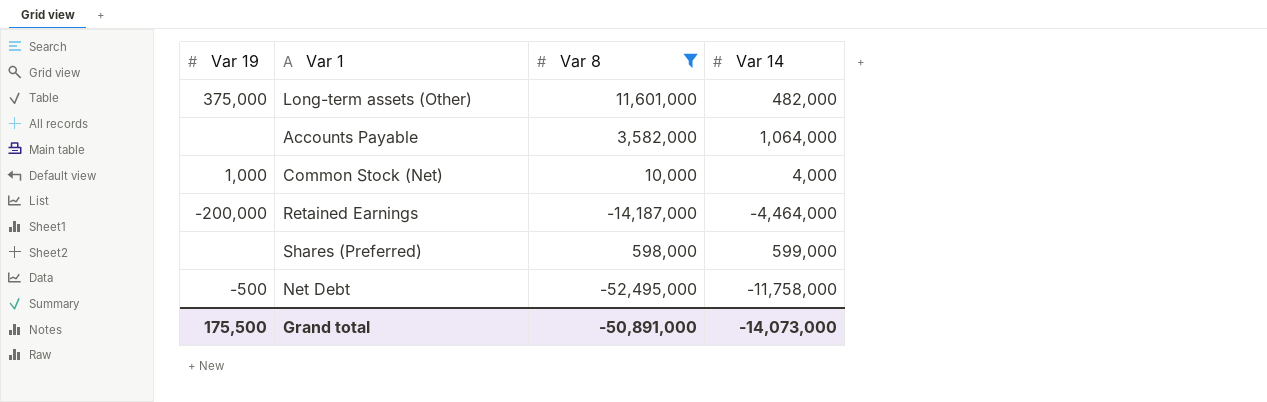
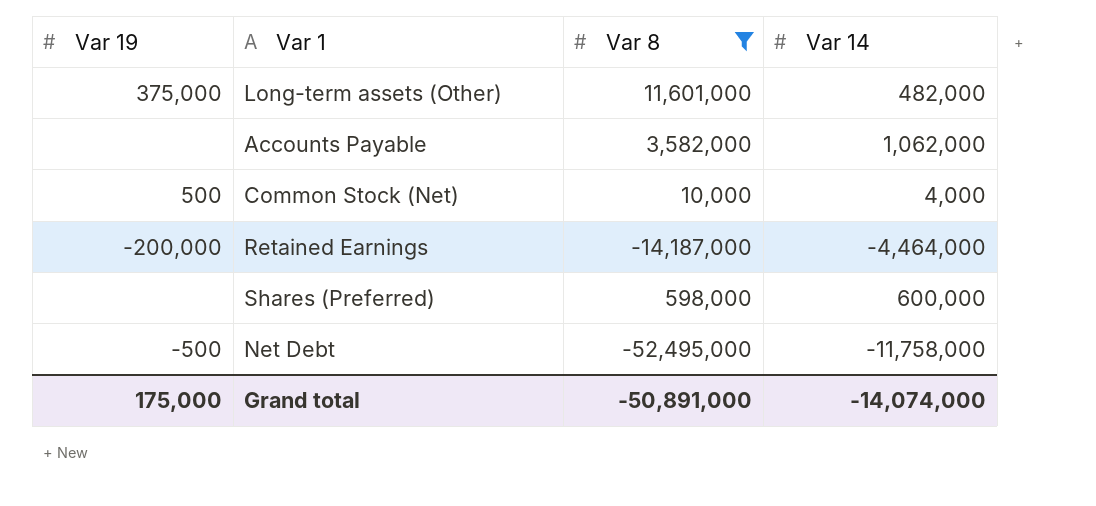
Accounts Payable | Var 14: 1,064,000 -> 1,062,000
Common Stock (Net) | Var 19: 1,000 -> 500
Shares (Preferred) | Var 14: 599,000 -> 600,000
Grand total | Var 19: 175,500 -> 175,000
Grand total | Var 14: -14,073,000 -> -14,074,000

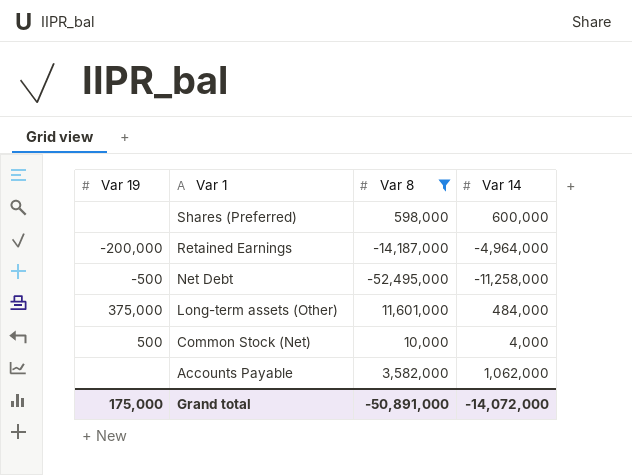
row order: none -> Var 1 descending
Retained Earnings | Var 14: -4,464,000 -> -4,964,000
Net Debt | Var 14: -11,758,000 -> -11,258,000
Long-term assets (Other) | Var 14: 482,000 -> 484,000
Grand total | Var 14: -14,074,000 -> -14,072,000

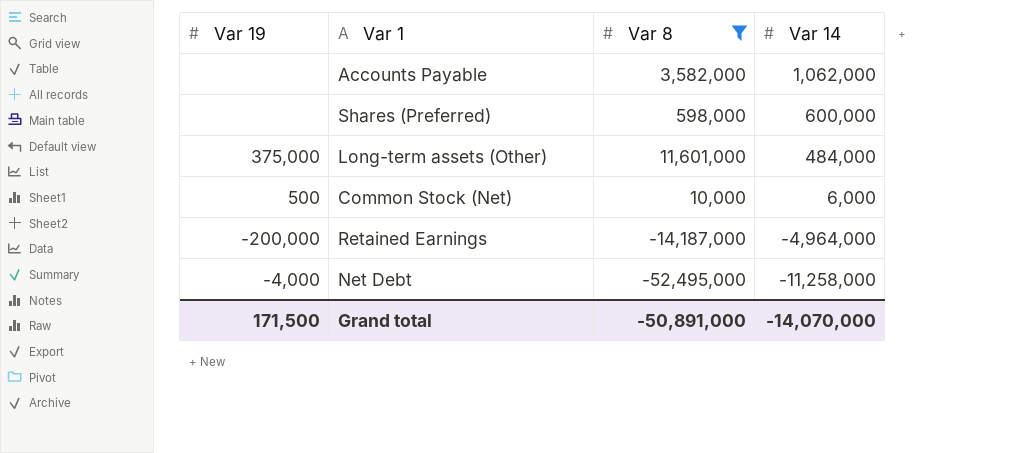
row order: Var 1 descending -> Var 14 descending
Common Stock (Net) | Var 14: 4,000 -> 6,000
Net Debt | Var 19: -500 -> -4,000
Grand total | Var 19: 175,000 -> 171,500
Grand total | Var 14: -14,072,000 -> -14,070,000

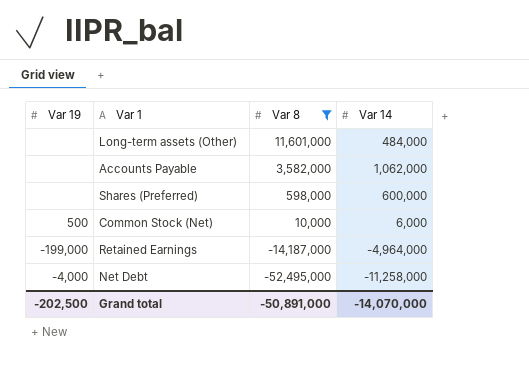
row order: Var 14 descending -> Var 8 descending
Long-term assets (Other) | Var 19: 375,000 -> none
Retained Earnings | Var 19: -200,000 -> -199,000
Grand total | Var 19: 171,500 -> -202,500

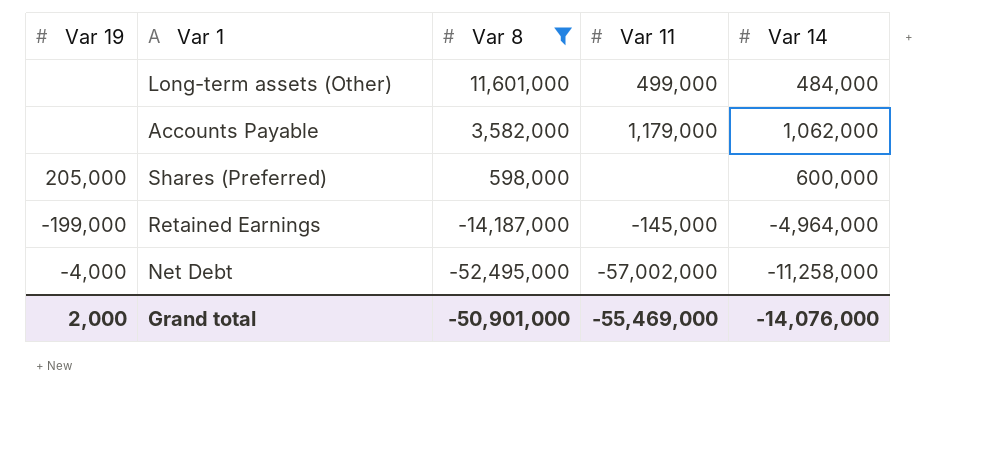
column Var 11 | position: none -> 4
row Common Stock (Net): 500 | 10,000 | 6,000 -> none
Shares (Preferred) | Var 19: none -> 205,000
Grand total | Var 19: -202,500 -> 2,000
Grand total | Var 8: -50,891,000 -> -50,901,000
Grand total | Var 14: -14,070,000 -> -14,076,000

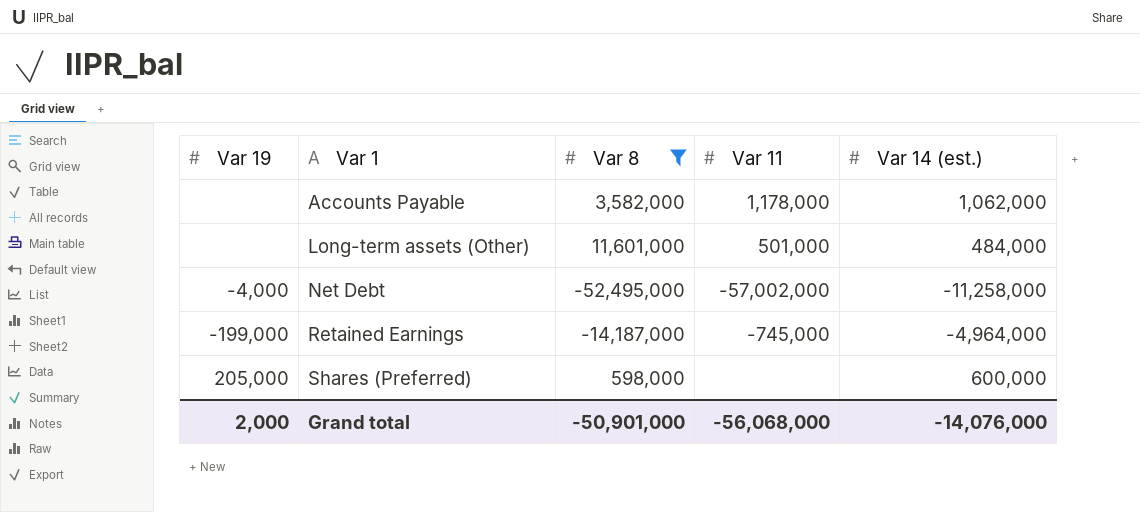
row order: Var 8 descending -> Var 1 ascending
column name: Var 14 -> Var 14 (est.)
Accounts Payable | Var 11: 1,179,000 -> 1,178,000
Long-term assets (Other) | Var 11: 499,000 -> 501,000
Retained Earnings | Var 11: -145,000 -> -745,000
Grand total | Var 11: -55,469,000 -> -56,068,000

